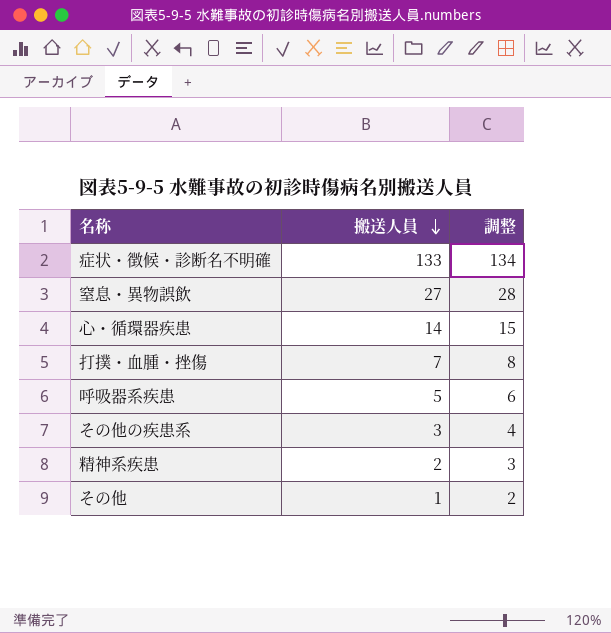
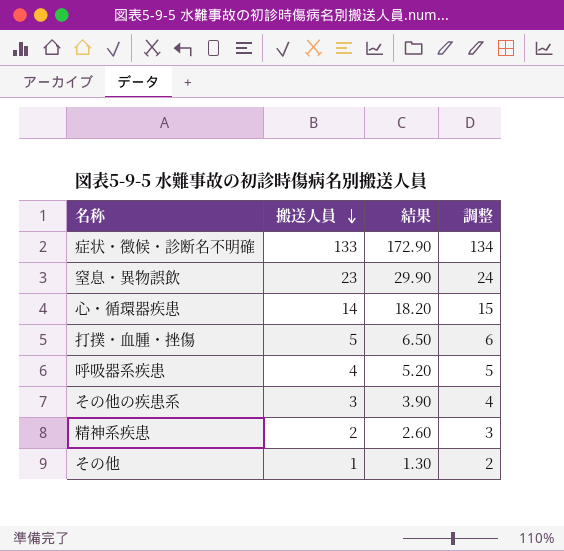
column 結果 | formula: none -> [搬送人員] * 1.3
窒息・異物誤飲 | 搬送人員: 27 -> 23
窒息・異物誤飲 | 調整: 28 -> 24
打撲・血腫・挫傷 | 搬送人員: 7 -> 5
打撲・血腫・挫傷 | 調整: 8 -> 6
呼吸器系疾患 | 搬送人員: 5 -> 4
呼吸器系疾患 | 調整: 6 -> 5

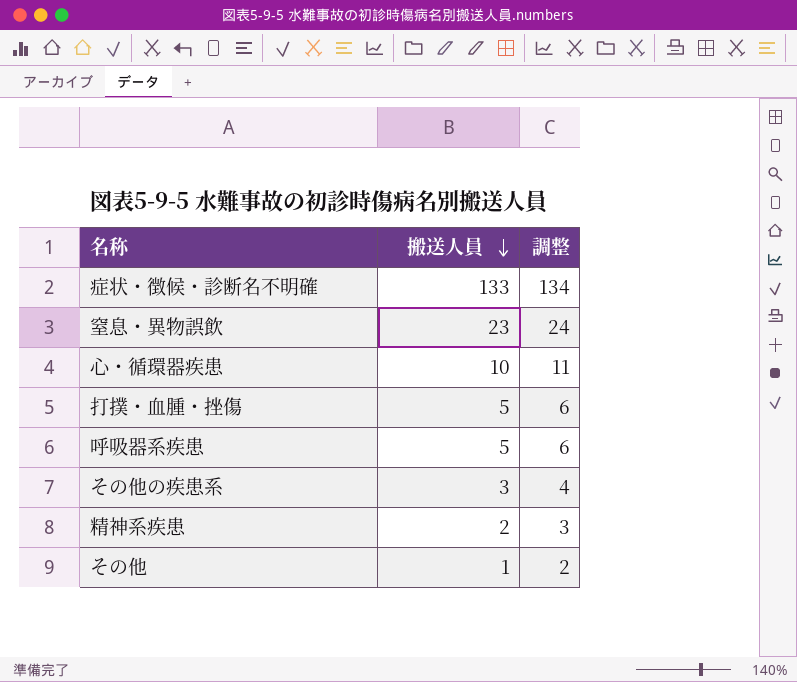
column 結果 | formula: [搬送人員] * 1.3 -> none
心・循環器疾患 | 搬送人員: 14 -> 10
心・循環器疾患 | 調整: 15 -> 11
呼吸器系疾患 | 搬送人員: 4 -> 5
呼吸器系疾患 | 調整: 5 -> 6

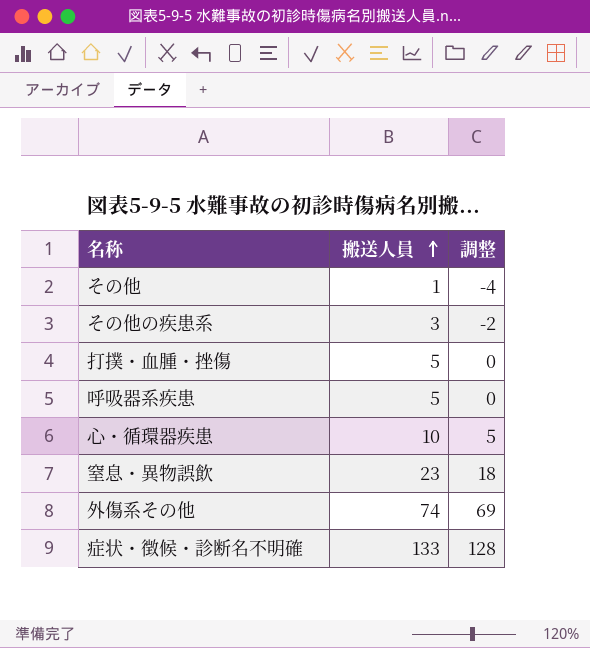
row order: 搬送人員 descending -> 搬送人員 ascending
column 調整 | formula: [搬送人員] + 1 -> [搬送人員] - 5
row 精神系疾患: 2 | 3 -> none
row 外傷系その他: none -> 74 | 69

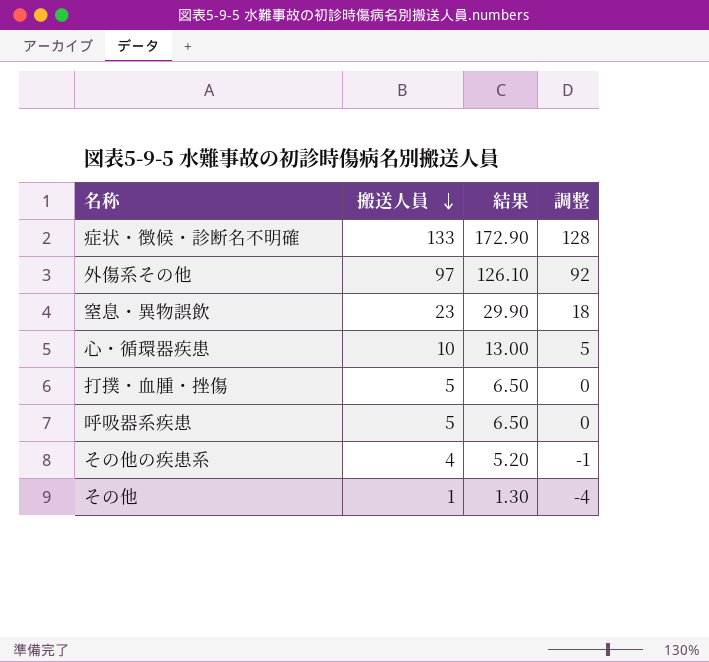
row order: 搬送人員 ascending -> 搬送人員 descending
column 結果 | formula: none -> [搬送人員] * 1.3
外傷系その他 | 搬送人員: 74 -> 97
外傷系その他 | 調整: 69 -> 92
その他の疾患系 | 搬送人員: 3 -> 4
その他の疾患系 | 調整: -2 -> -1

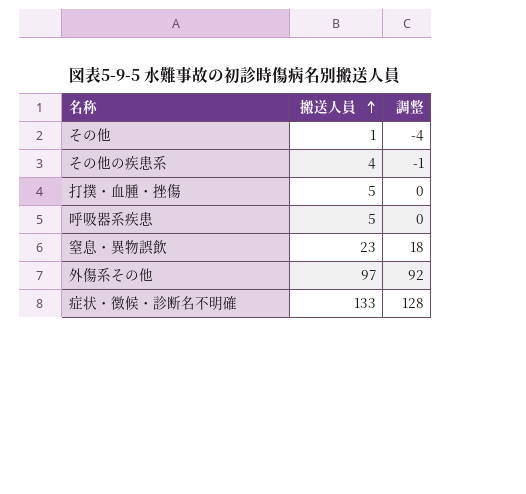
row order: 搬送人員 descending -> 搬送人員 ascending
column 結果 | formula: [搬送人員] * 1.3 -> none
row 心・循環器疾患: 10 | 13.00 | 5 -> none

